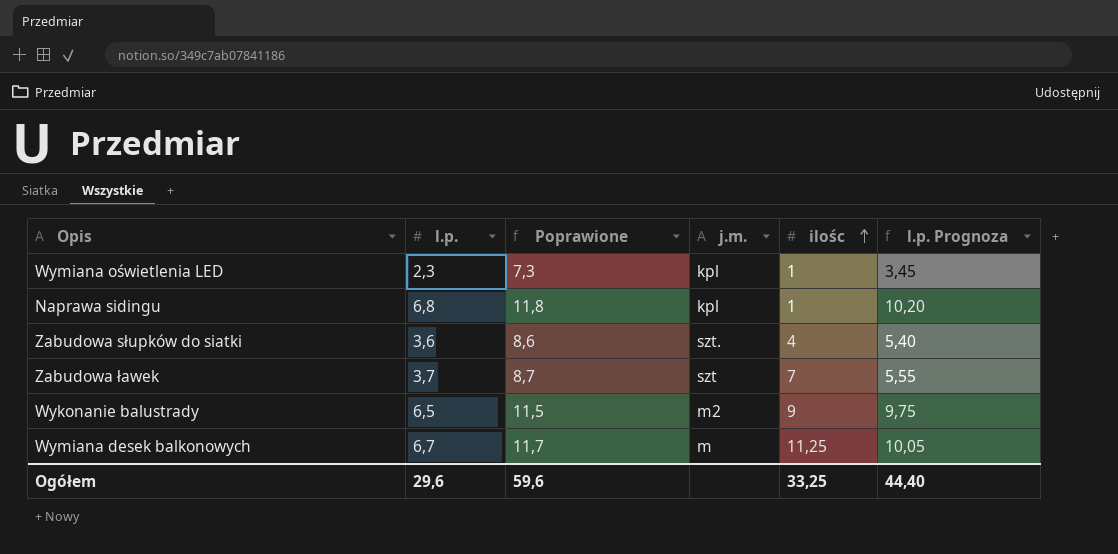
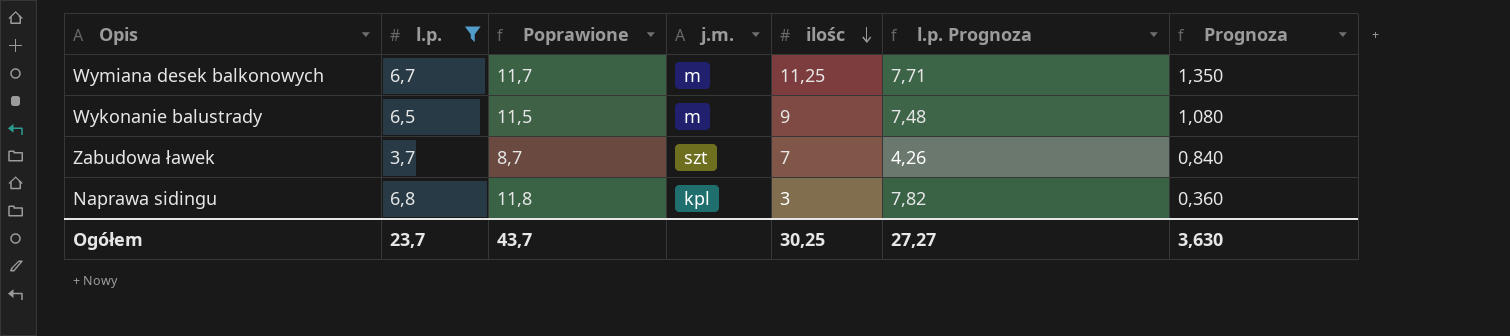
filter: none -> l.p. >= 3,7
row order: ilośc ascending -> ilośc descending
column l.p. Prognoza | formula: [l.p.] * 1,5 -> [l.p.] * 1,15
column Prognoza | formula: none -> [ilośc] * 0,12
Wykonanie balustrady | j.m.: m2 -> m
Naprawa sidingu | ilośc: 1 -> 3
Ogółem | l.p.: 29,6 -> 23,7
Ogółem | Poprawione: 59,6 -> 43,7
Ogółem | ilośc: 33,25 -> 30,25
Ogółem | l.p. Prognoza: 44,40 -> 27,27

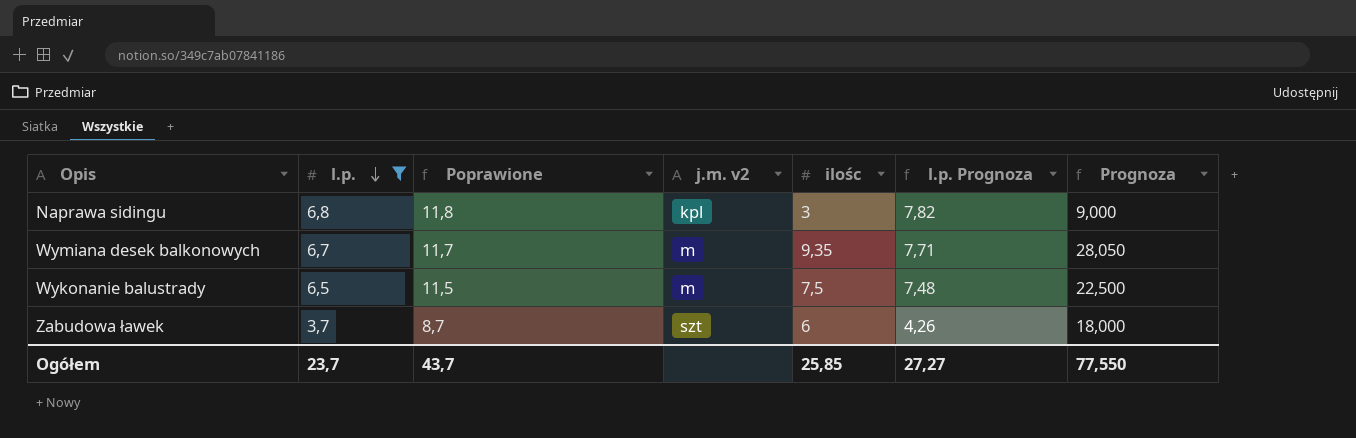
row order: ilośc descending -> l.p. descending
column name: j.m. -> j.m. v2
column Prognoza | formula: [ilośc] * 0,12 -> [ilośc] * 3
Wymiana desek balkonowych | ilośc: 11,25 -> 9,35
Wykonanie balustrady | ilośc: 9 -> 7,5
Zabudowa ławek | ilośc: 7 -> 6
Ogółem | ilośc: 30,25 -> 25,85
Ogółem | Prognoza: 3,630 -> 77,550

